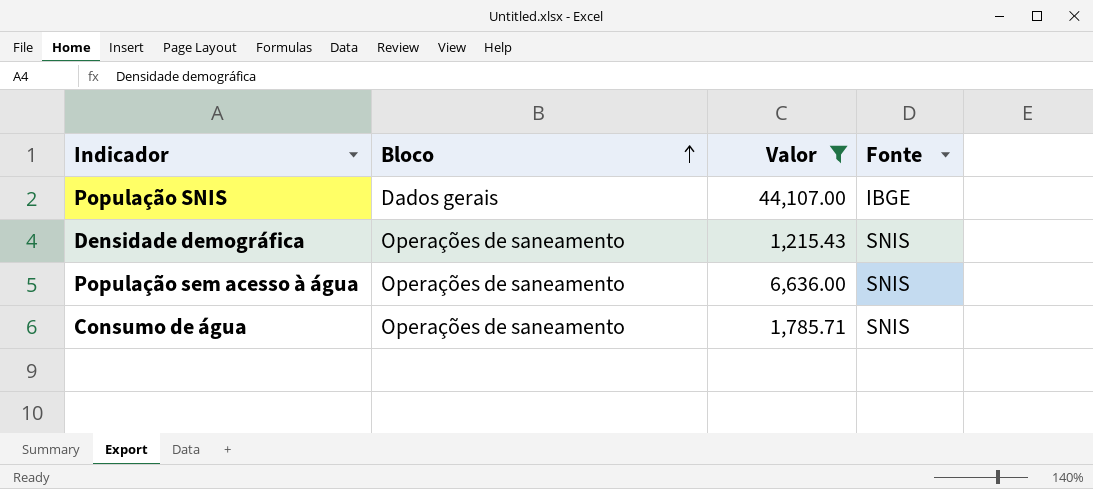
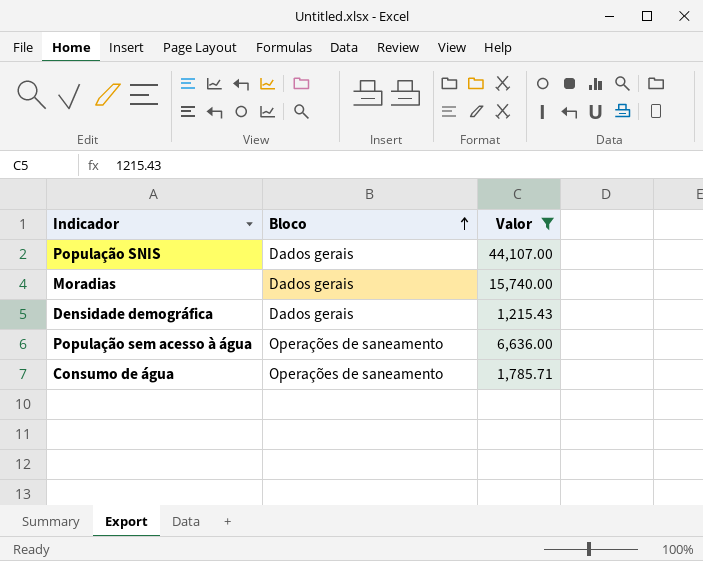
column Fonte | position: 4 -> none
row Moradias: none -> Dados gerais | 15,740.00
Densidade demográfica | Bloco: Operações de saneamento -> Dados gerais

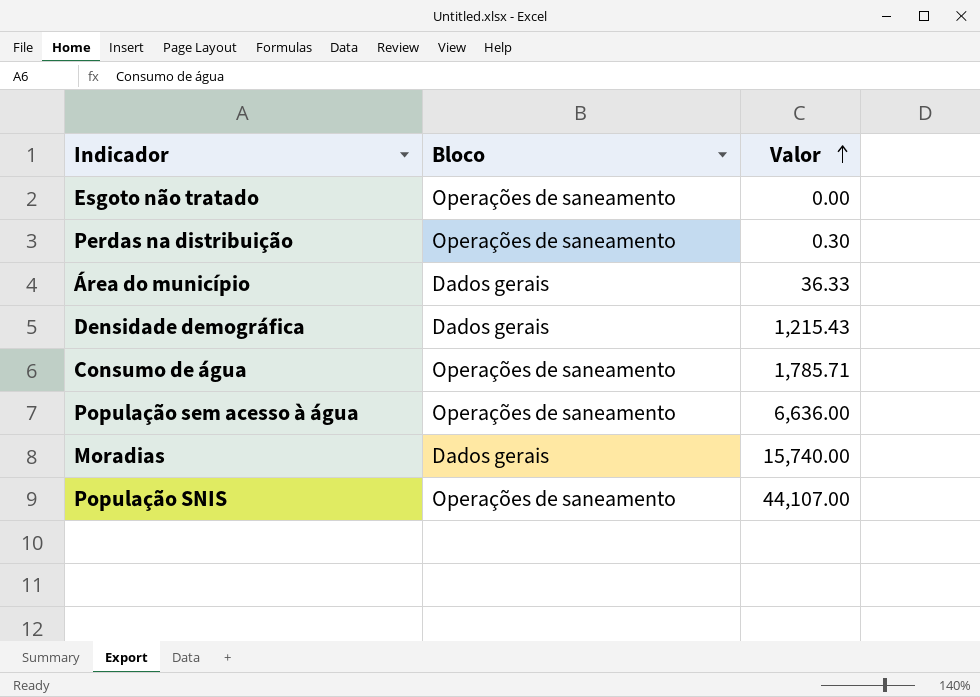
filter: Valor >= 1,215.43 -> none
row order: Bloco ascending -> Valor ascending
População SNIS | Bloco: Dados gerais -> Operações de saneamento

